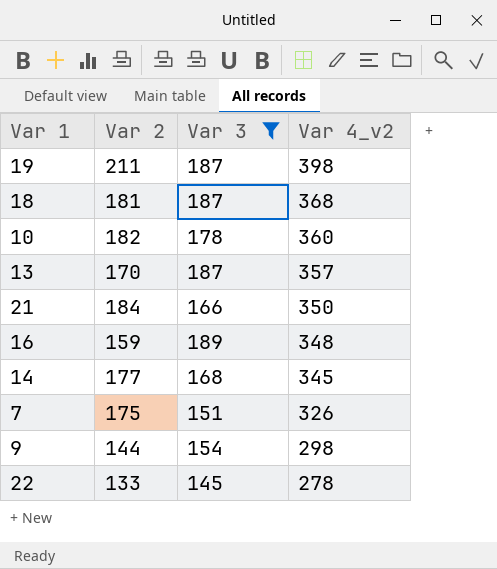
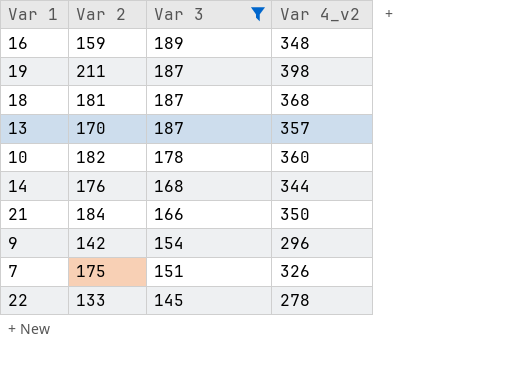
row order: Var 4_v2 descending -> Var 3 descending
14 | Var 2: 177 -> 176
14 | Var 4_v2: 345 -> 344
9 | Var 2: 144 -> 142
9 | Var 4_v2: 298 -> 296

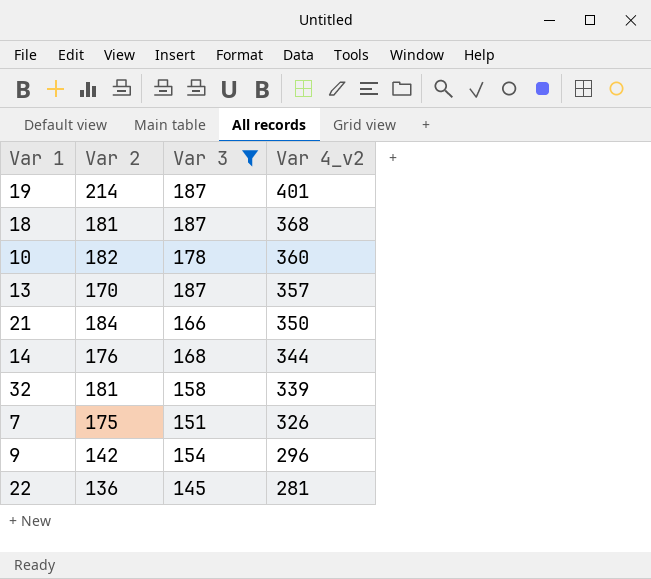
row order: Var 3 descending -> Var 4_v2 descending
row 16: 159 | 189 | 348 -> none
19 | Var 2: 211 -> 214
19 | Var 4_v2: 398 -> 401
row 32: none -> 181 | 158 | 339
22 | Var 2: 133 -> 136
22 | Var 4_v2: 278 -> 281

